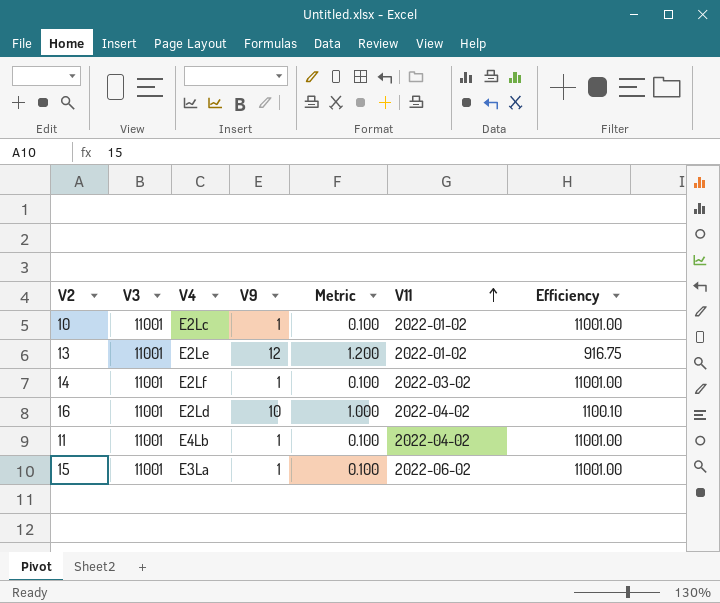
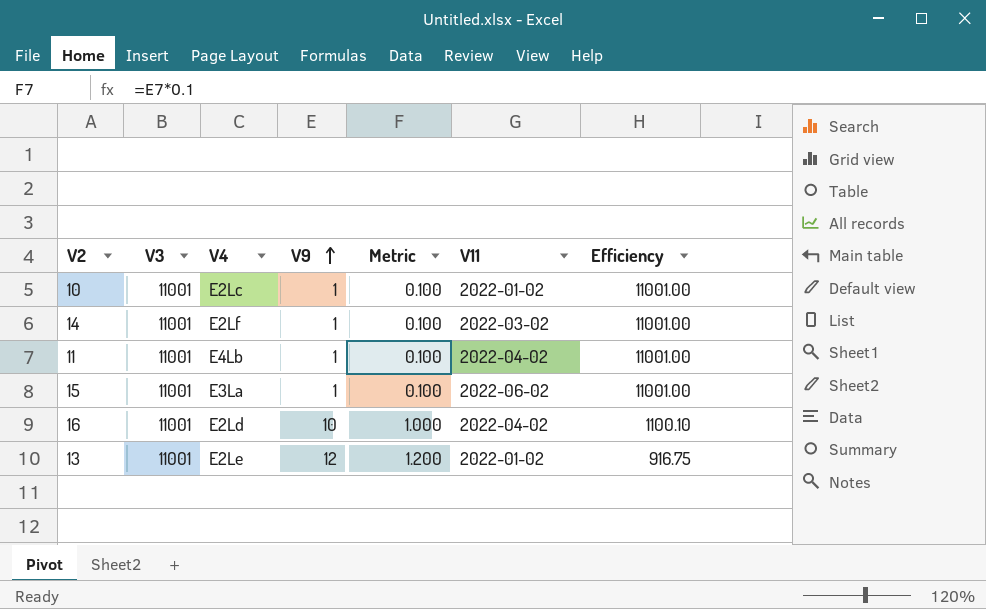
row order: V11 ascending -> V9 ascending

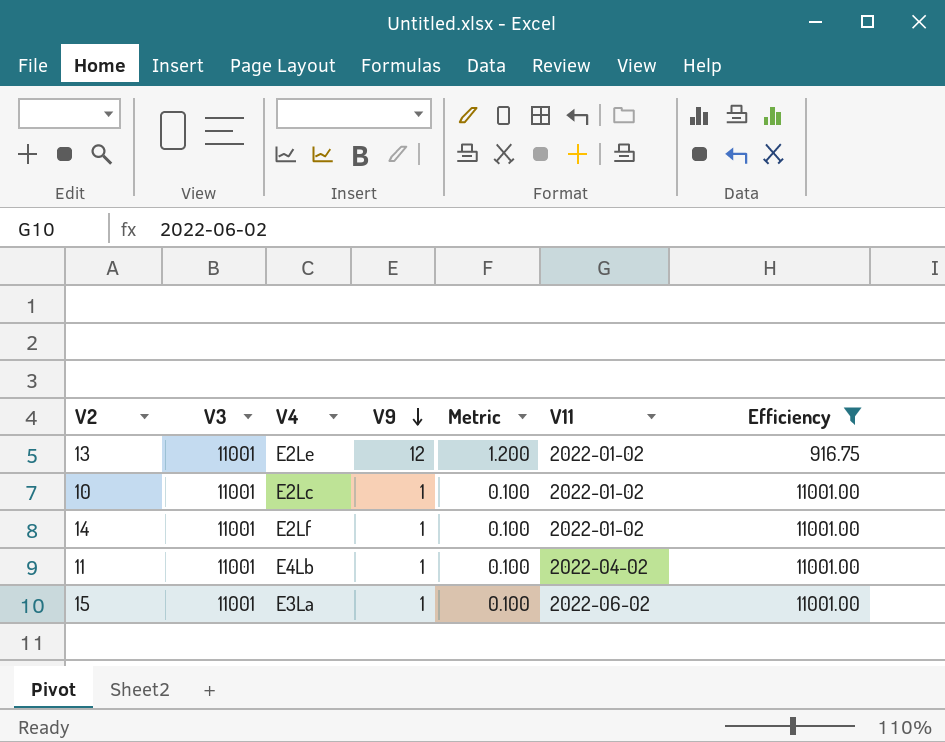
filter: none -> Efficiency != 1100.10
row order: V9 ascending -> V9 descending
14 | V11: 2022-03-02 -> 2022-01-02

